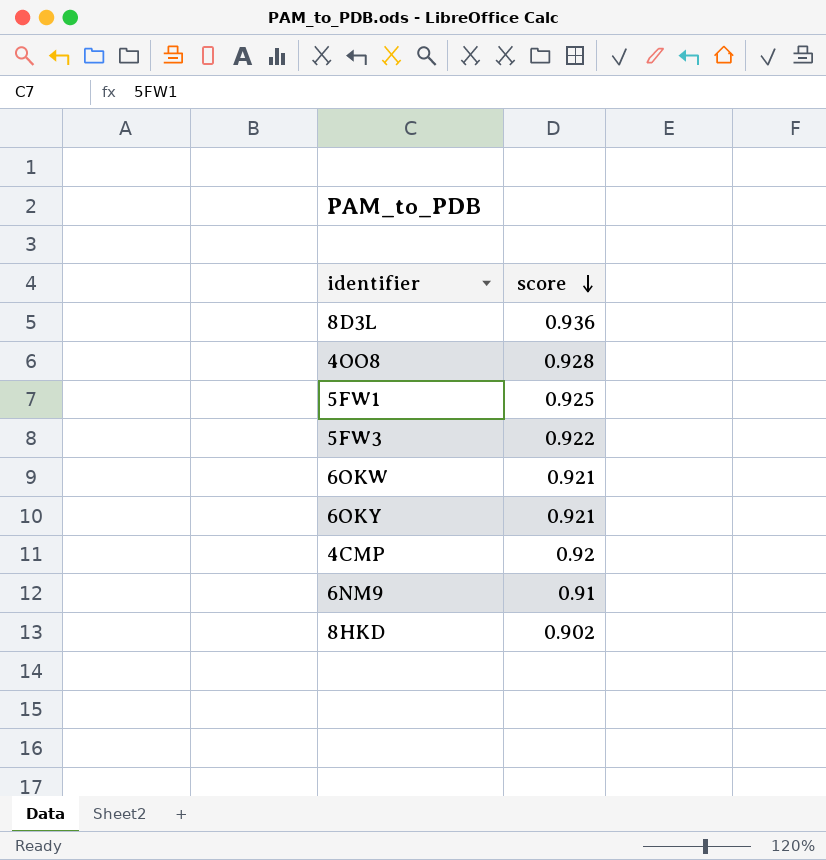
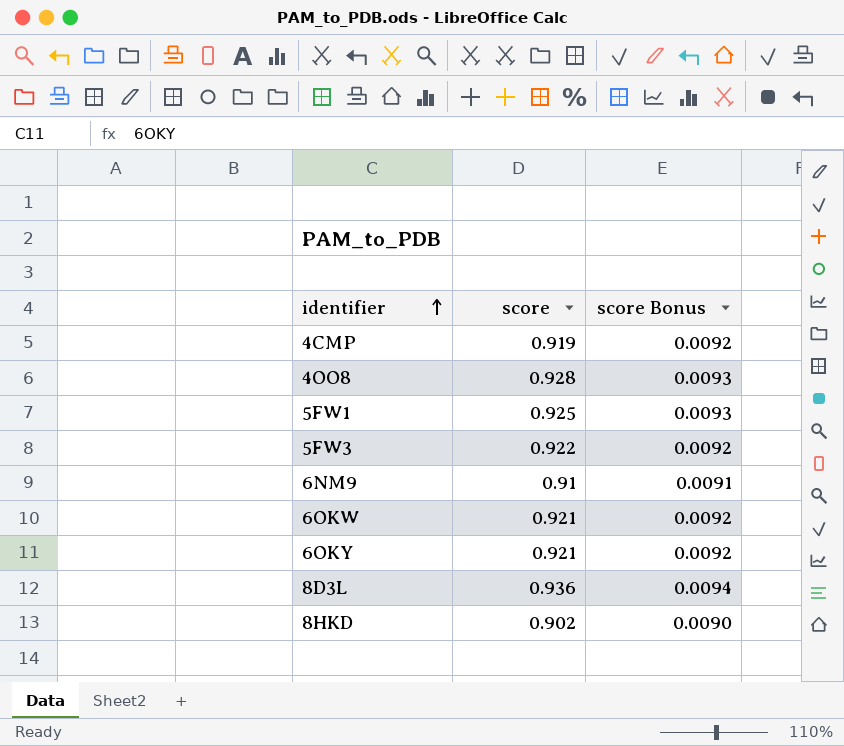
row order: score descending -> identifier ascending
column score Bonus | formula: none -> [score] * 0.01
4CMP | score: 0.92 -> 0.919

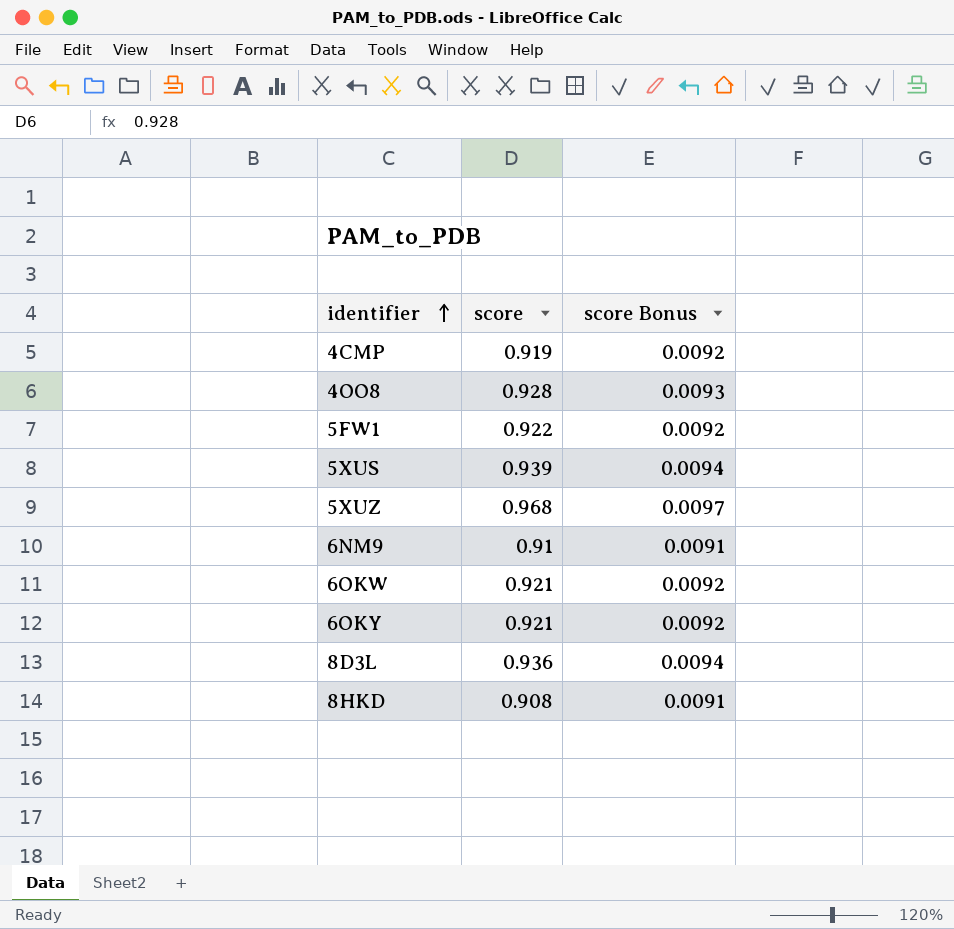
row 5FW3: 0.922 | 0.0092 -> none
5FW1 | score: 0.925 -> 0.922
5FW1 | score Bonus: 0.0093 -> 0.0092
row 5XUS: none -> 0.939 | 0.0094
row 5XUZ: none -> 0.968 | 0.0097
8HKD | score: 0.902 -> 0.908
8HKD | score Bonus: 0.0090 -> 0.0091

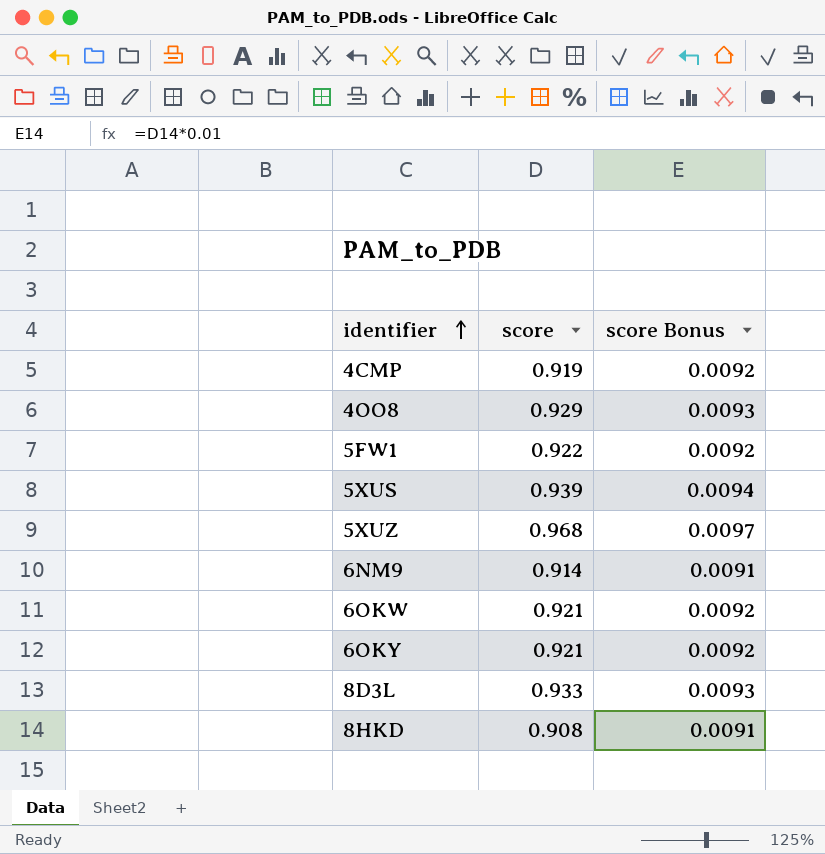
4OO8 | score: 0.928 -> 0.929
6NM9 | score: 0.91 -> 0.914
8D3L | score: 0.936 -> 0.933
8D3L | score Bonus: 0.0094 -> 0.0093

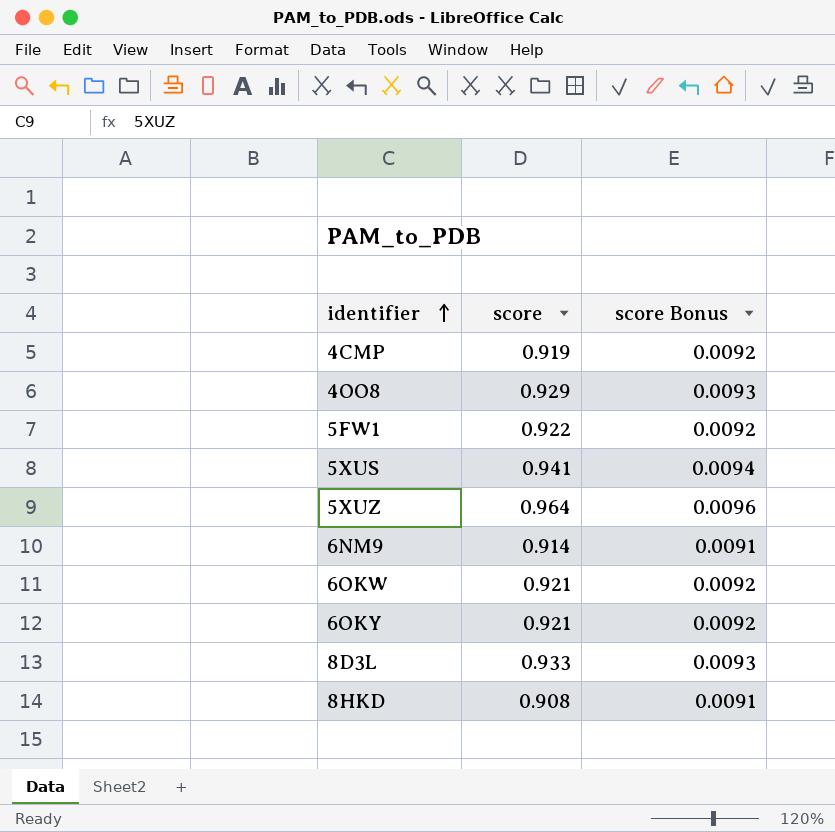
5XUS | score: 0.939 -> 0.941
5XUZ | score: 0.968 -> 0.964
5XUZ | score Bonus: 0.0097 -> 0.0096

